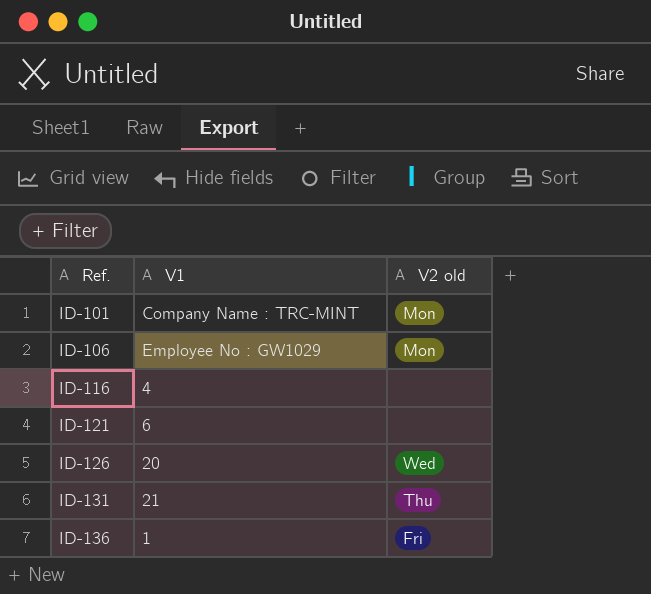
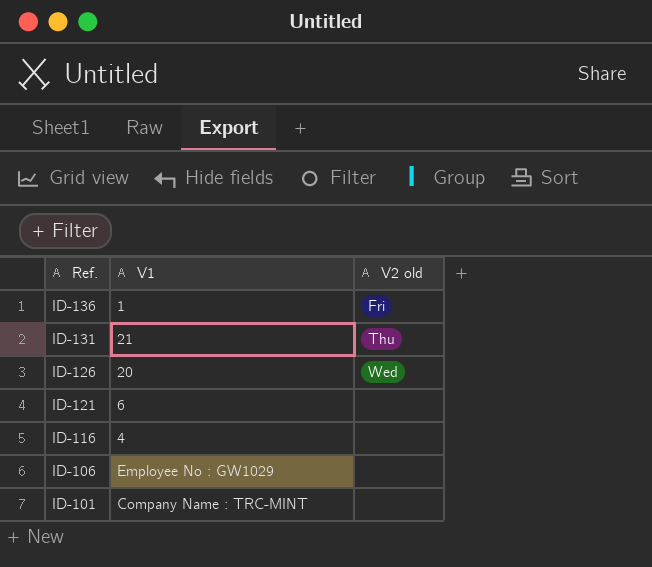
row order: Ref. ascending -> Ref. descending
ID-106 | V2 old: Mon -> none
ID-101 | V2 old: Mon -> none

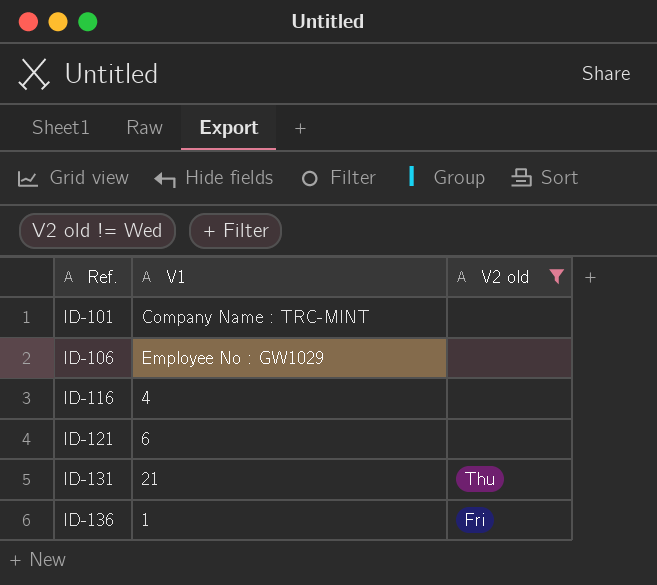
filter: none -> V2 old != Wed
row order: Ref. descending -> Ref. ascending

